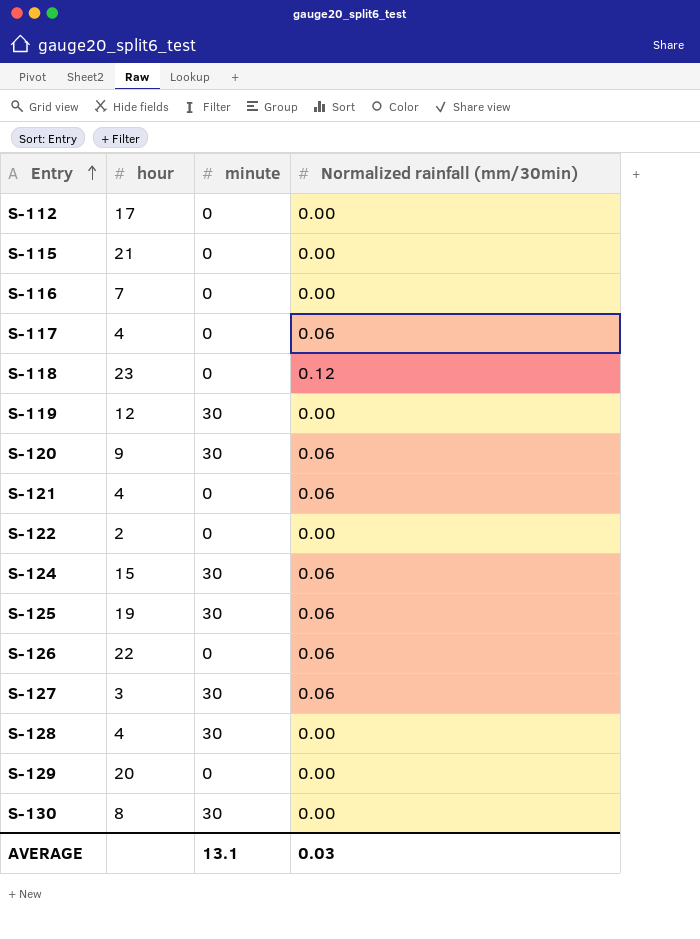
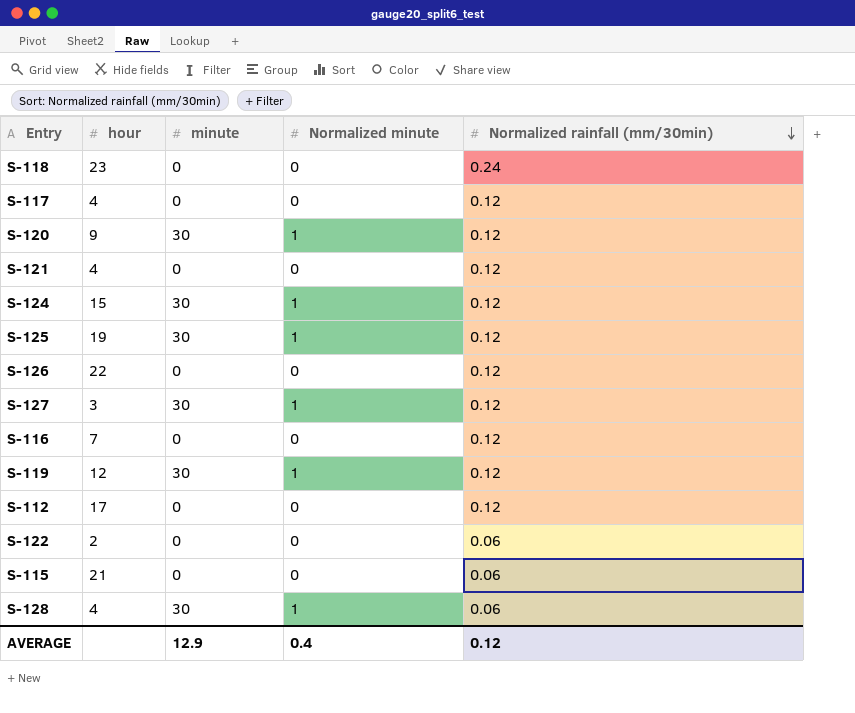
row order: Entry ascending -> Normalized rainfall (mm/30min) descending
column Normalized minute | position: none -> 4
row S-129: 20 | 0 | 0.00 -> none
row S-130: 8 | 30 | 0.00 -> none
S-118 | Normalized rainfall (mm/30min): 0.12 -> 0.24
S-117 | Normalized rainfall (mm/30min): 0.06 -> 0.12
S-120 | Normalized rainfall (mm/30min): 0.06 -> 0.12
S-121 | Normalized rainfall (mm/30min): 0.06 -> 0.12
S-124 | Normalized rainfall (mm/30min): 0.06 -> 0.12
S-125 | Normalized rainfall (mm/30min): 0.06 -> 0.12
S-126 | Normalized rainfall (mm/30min): 0.06 -> 0.12
S-127 | Normalized rainfall (mm/30min): 0.06 -> 0.12
S-116 | Normalized rainfall (mm/30min): 0.00 -> 0.12
S-119 | Normalized rainfall (mm/30min): 0.00 -> 0.12
S-112 | Normalized rainfall (mm/30min): 0.00 -> 0.12
S-122 | Normalized rainfall (mm/30min): 0.00 -> 0.06
S-115 | Normalized rainfall (mm/30min): 0.00 -> 0.06
S-128 | Normalized rainfall (mm/30min): 0.00 -> 0.06
AVERAGE | minute: 13.1 -> 12.9
AVERAGE | Normalized rainfall (mm/30min): 0.03 -> 0.12

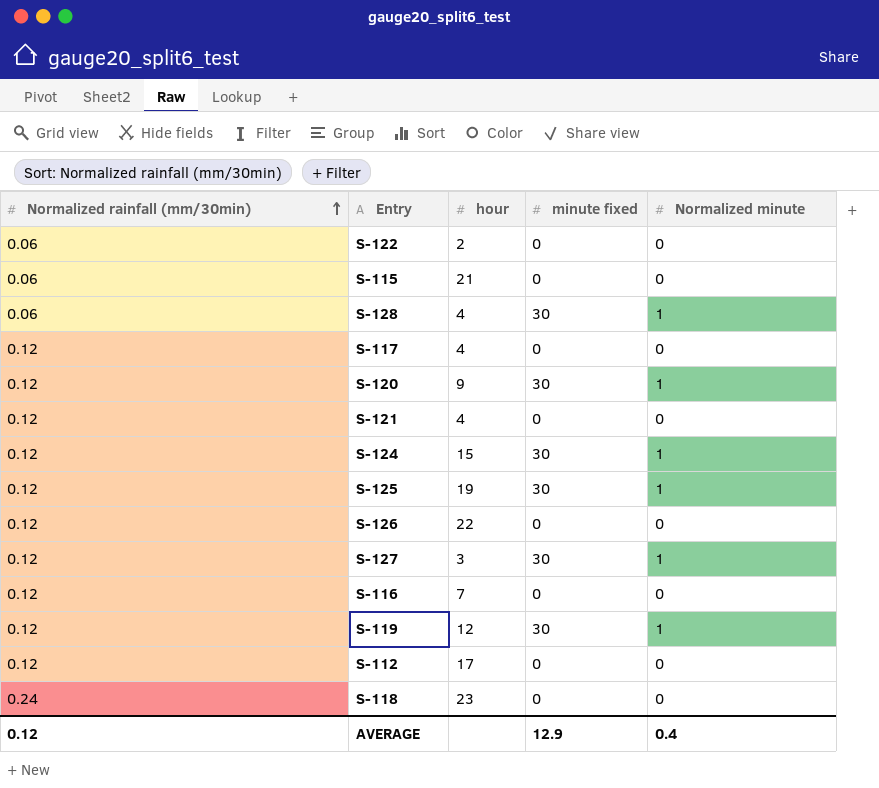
row order: Normalized rainfall (mm/30min) descending -> Normalized rainfall (mm/30min) ascending
column Normalized rainfall (mm/30min) | position: 5 -> 1
column name: minute -> minute fixed

